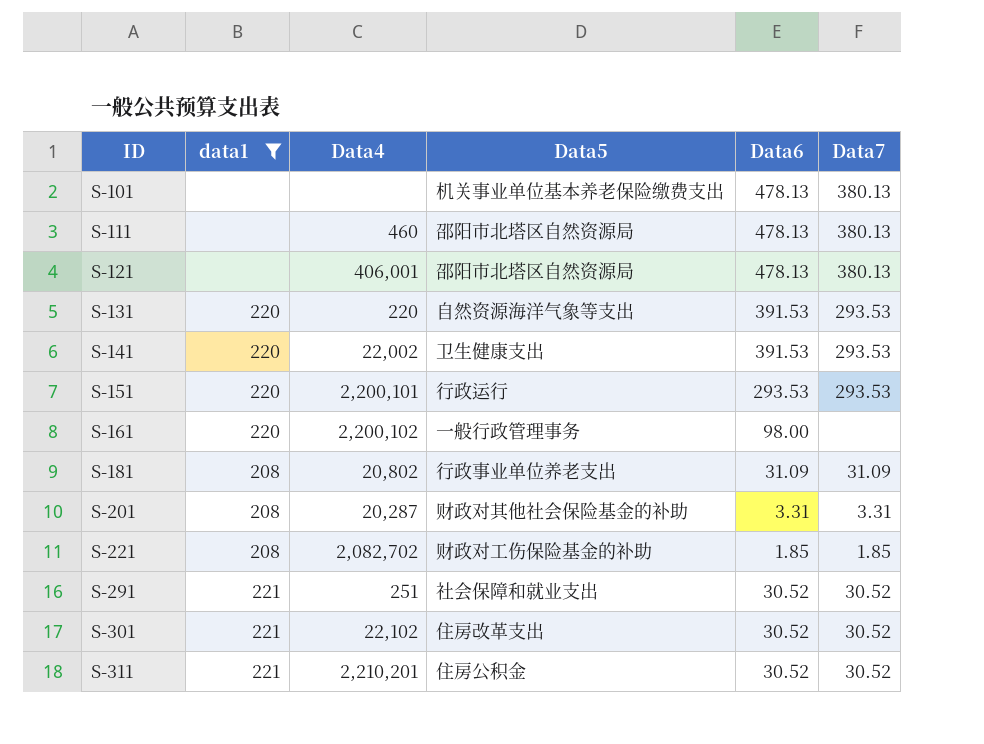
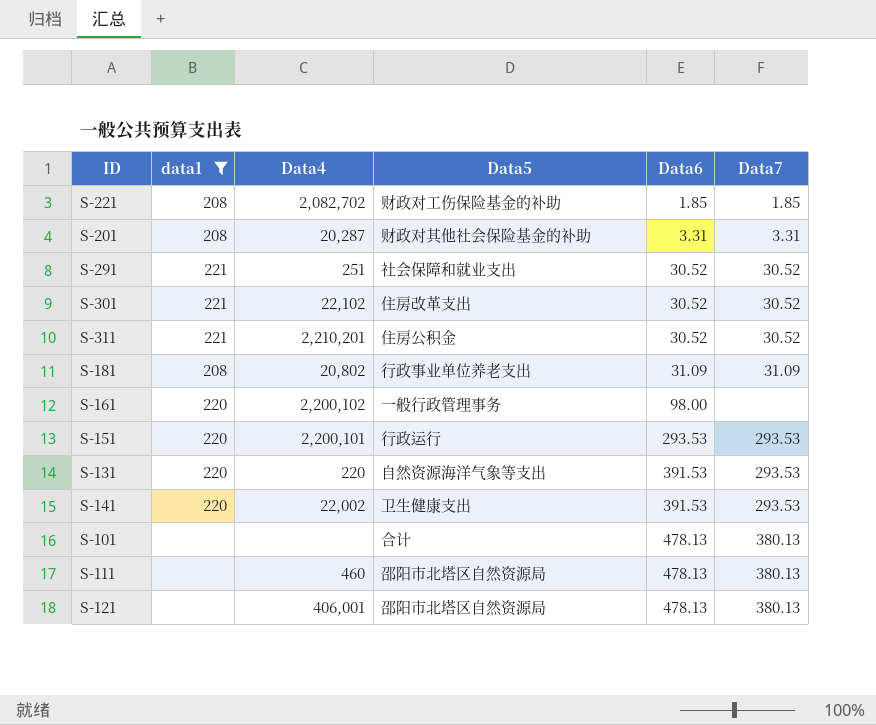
row order: ID ascending -> Data6 ascending
S-101 | Data5: 机关事业单位基本养老保险缴费支出 -> 合计

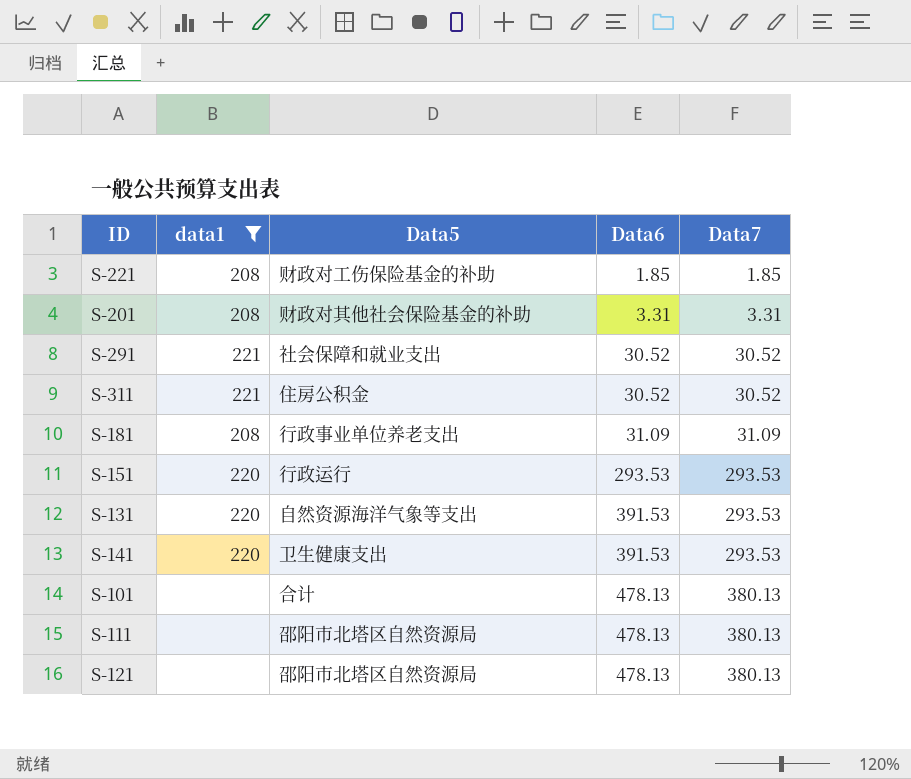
column Data4 | position: 3 -> none
row S-301: 221 | 22,102 | 住房改革支出 | 30.52 | 30.52 -> none
row S-161: 220 | 2,200,102 | 一般行政管理事务 | 98.00 | none -> none

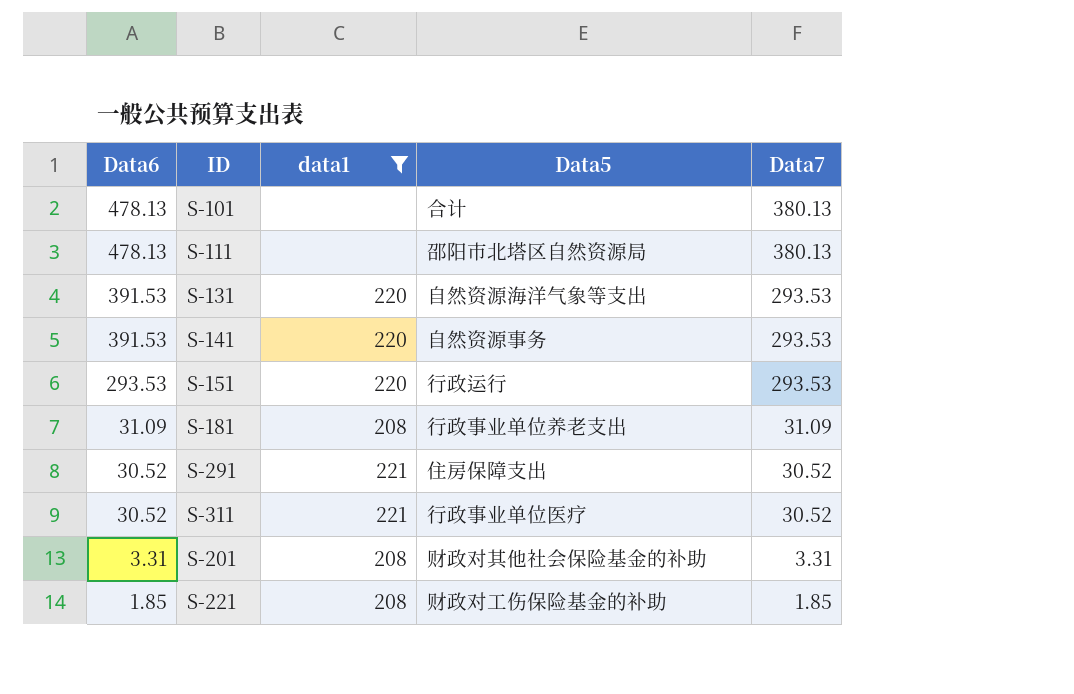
row order: Data6 ascending -> Data6 descending
column Data6 | position: 4 -> 1
row S-121: none | 邵阳市北塔区自然资源局 | 478.13 | 380.13 -> none
S-141 | Data5: 卫生健康支出 -> 自然资源事务
S-291 | Data5: 社会保障和就业支出 -> 住房保障支出
S-311 | Data5: 住房公积金 -> 行政事业单位医疗

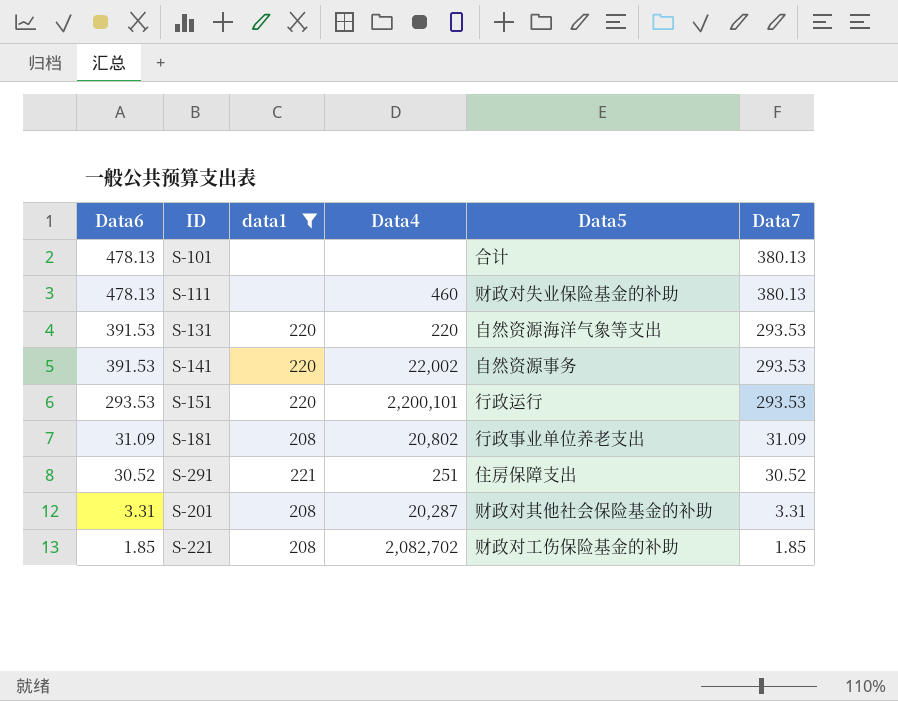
column Data4 | position: none -> 4
row S-311: 30.52 | 221 | 行政事业单位医疗 | 30.52 -> none
S-111 | Data5: 邵阳市北塔区自然资源局 -> 财政对失业保险基金的补助

